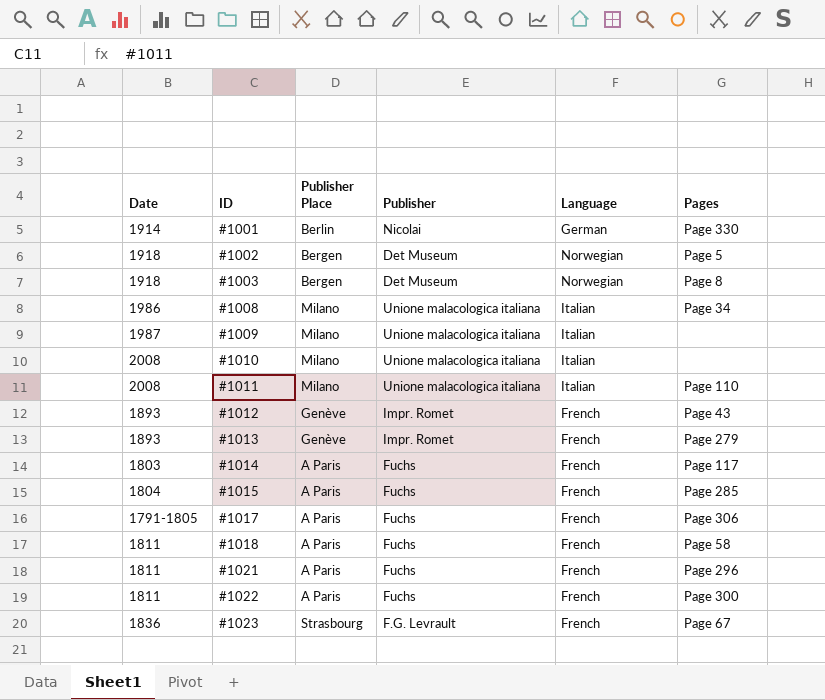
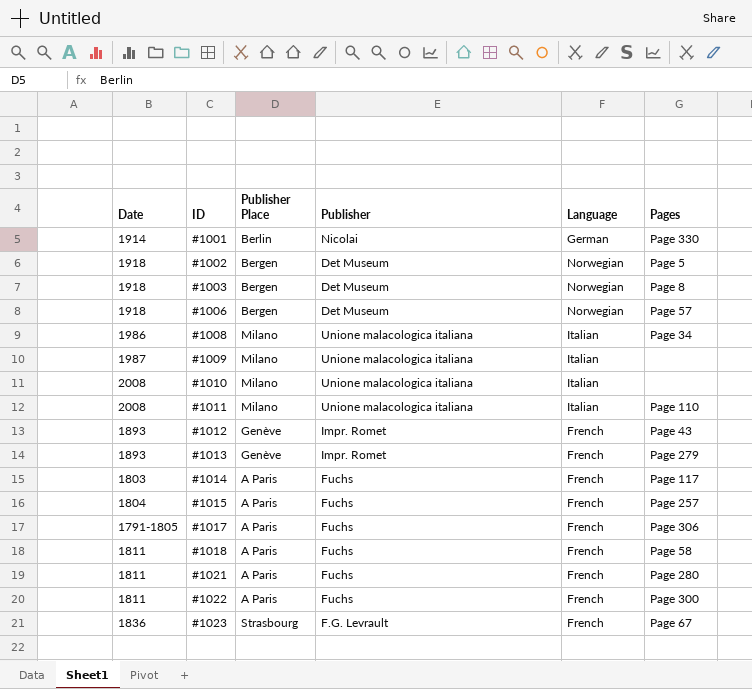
row #1006: none -> 1918 | Bergen | Det Museum | Norwegian | Page 57
#1015 | Pages: Page 285 -> Page 257
#1021 | Pages: Page 296 -> Page 280

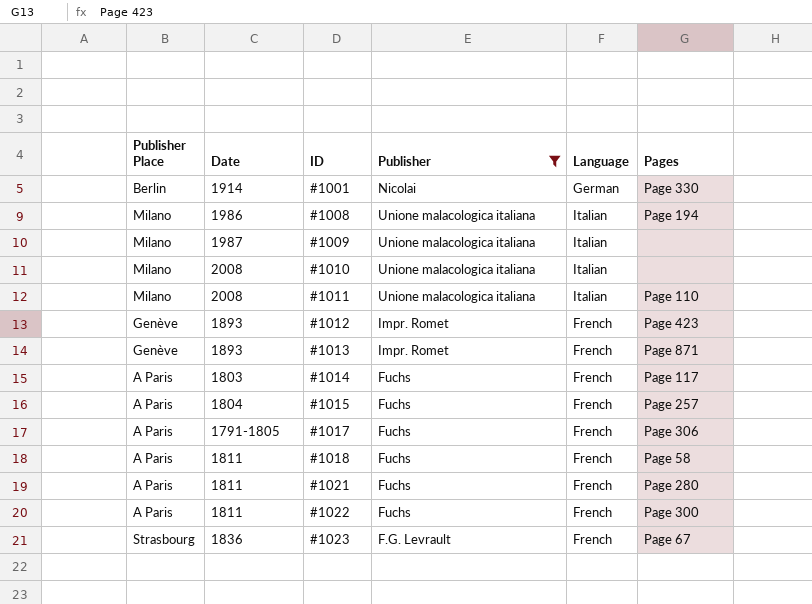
filter: none -> Publisher != Det Museum
column Publisher Place | position: 3 -> 1
#1008 | Pages: Page 34 -> Page 194
#1012 | Pages: Page 43 -> Page 423
#1013 | Pages: Page 279 -> Page 871

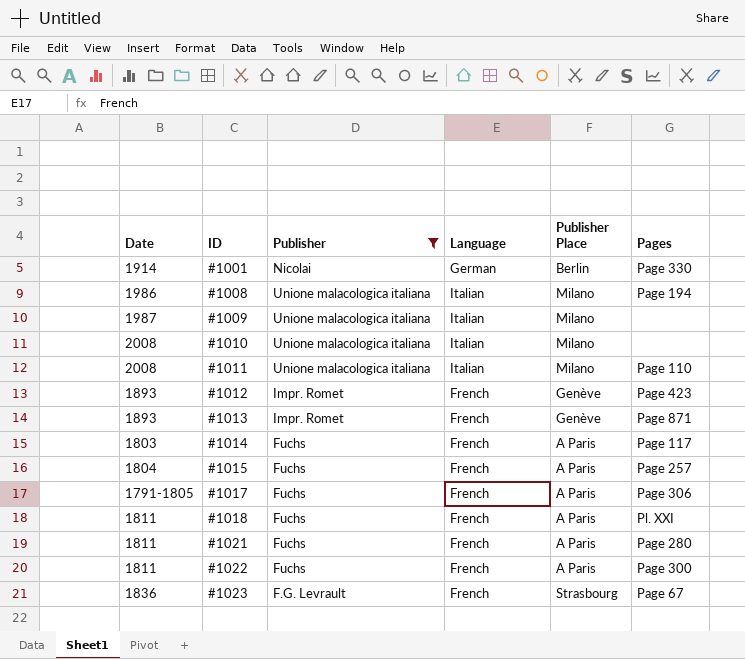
column Publisher Place | position: 1 -> 5
#1018 | Pages: Page 58 -> Pl. XXI

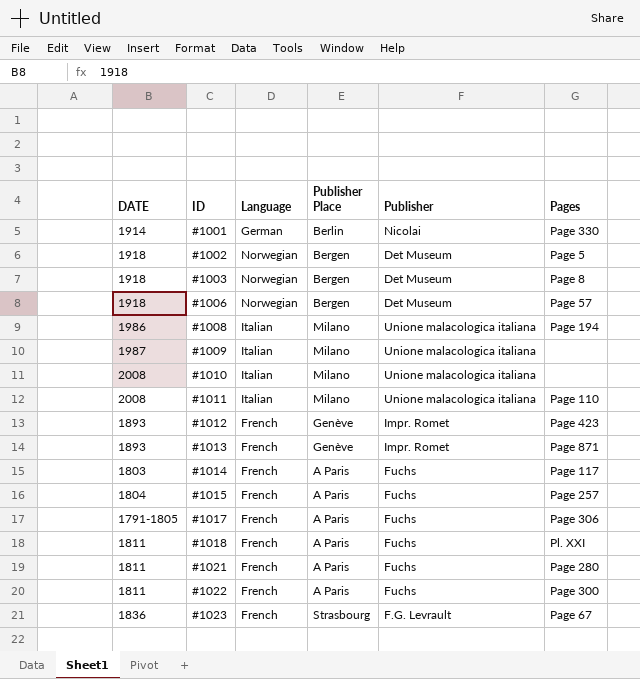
filter: Publisher != Det Museum -> none
column name: Date -> DATE
column Publisher | position: 3 -> 5

